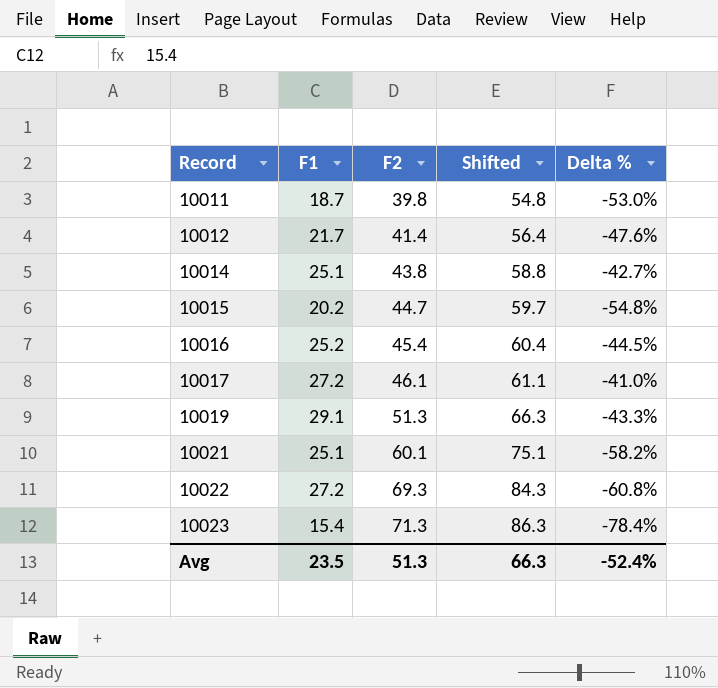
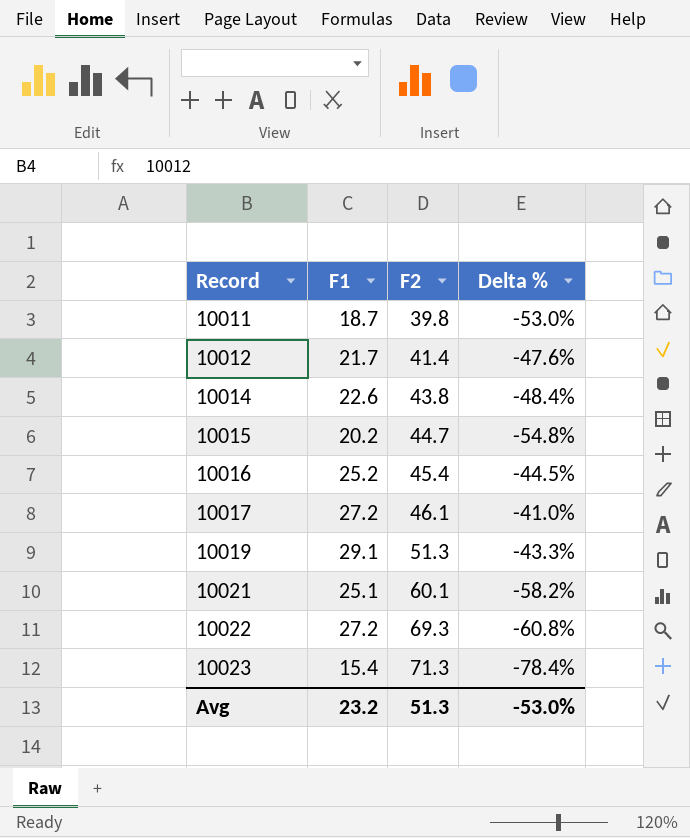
column Shifted | formula: [F2] + 15 -> none
10014 | F1: 25.1 -> 22.6
10014 | Delta %: -42.7% -> -48.4%
Avg | F1: 23.5 -> 23.2
Avg | Delta %: -52.4% -> -53.0%

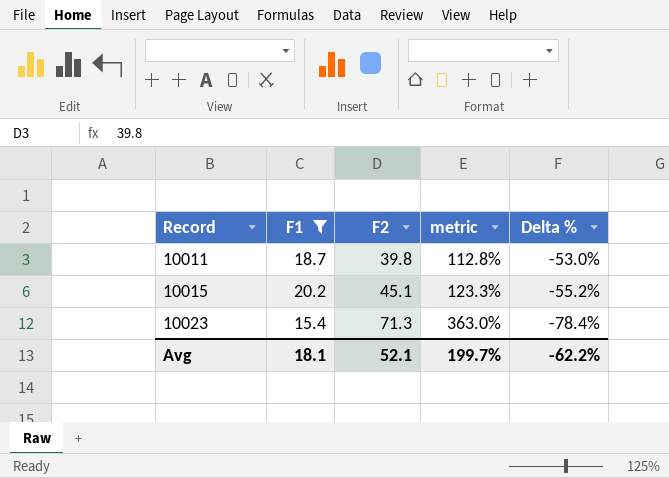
filter: none -> F1 <= 20.2
column metric | formula: none -> ([F2] - [F1]) / [F1]
10015 | F2: 44.7 -> 45.1
10015 | Delta %: -54.8% -> -55.2%
Avg | F1: 23.2 -> 18.1
Avg | F2: 51.3 -> 52.1
Avg | Delta %: -53.0% -> -62.2%

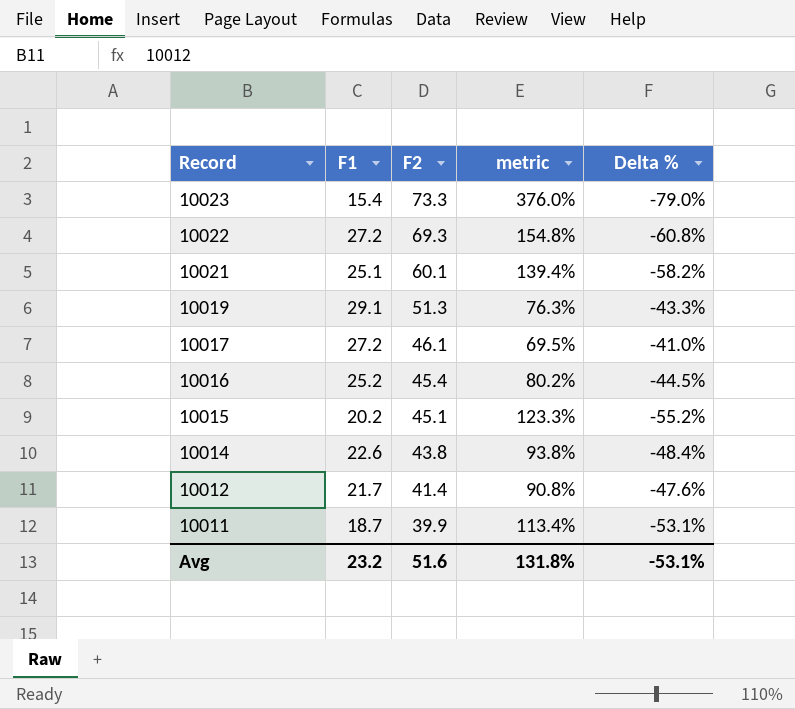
filter: F1 <= 20.2 -> none
row order: Record ascending -> Record descending
10023 | F2: 71.3 -> 73.3
10023 | metric: 363.0% -> 376.0%
10023 | Delta %: -78.4% -> -79.0%
10011 | F2: 39.8 -> 39.9
10011 | metric: 112.8% -> 113.4%
10011 | Delta %: -53.0% -> -53.1%
Avg | F1: 18.1 -> 23.2
Avg | F2: 52.1 -> 51.6
Avg | metric: 199.7% -> 131.8%
Avg | Delta %: -62.2% -> -53.1%

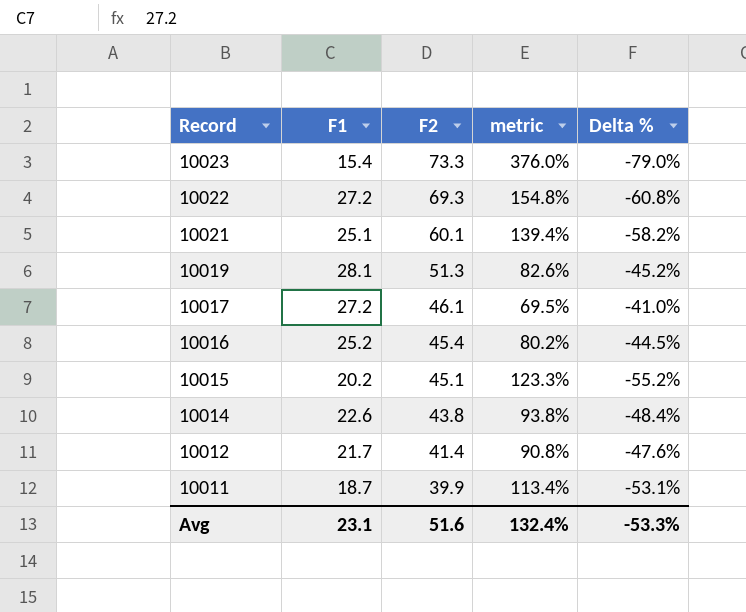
10019 | F1: 29.1 -> 28.1
10019 | metric: 76.3% -> 82.6%
10019 | Delta %: -43.3% -> -45.2%
Avg | F1: 23.2 -> 23.1
Avg | metric: 131.8% -> 132.4%
Avg | Delta %: -53.1% -> -53.3%

